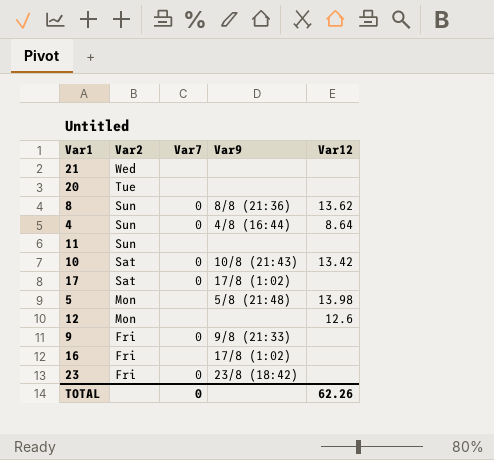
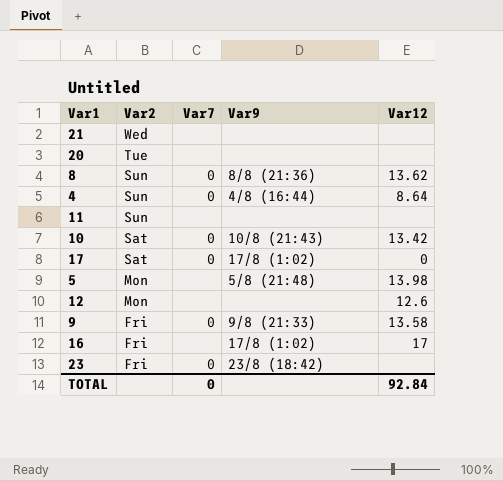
17 | Var12: none -> 0
9 | Var12: none -> 13.58
16 | Var12: none -> 17
TOTAL | Var12: 62.26 -> 92.84

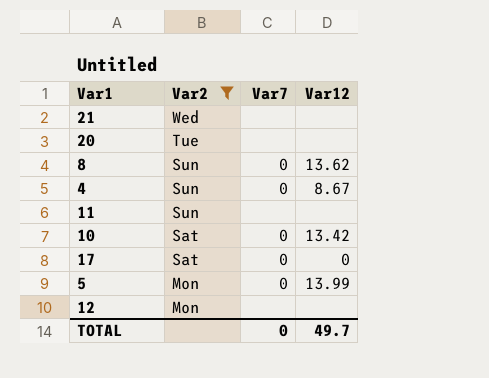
filter: none -> Var2 != Fri
column Var9 | position: 4 -> none
4 | Var12: 8.64 -> 8.67
5 | Var7: none -> 0
5 | Var12: 13.98 -> 13.99
12 | Var12: 12.6 -> none
TOTAL | Var12: 92.84 -> 49.7

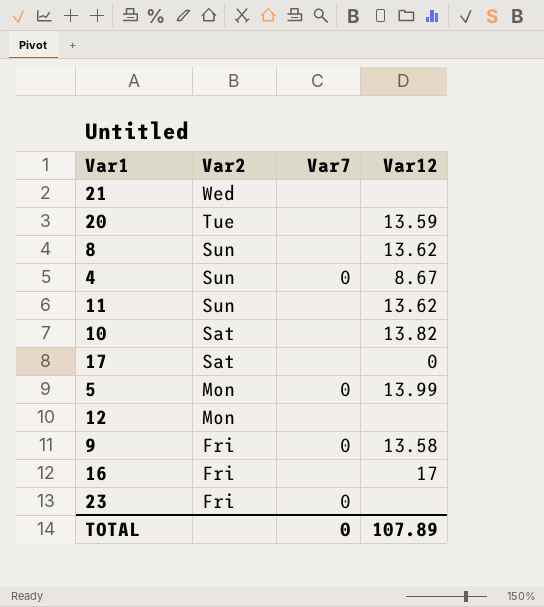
filter: Var2 != Fri -> none
20 | Var12: none -> 13.59
8 | Var7: 0 -> none
11 | Var12: none -> 13.62
10 | Var7: 0 -> none
10 | Var12: 13.42 -> 13.82
17 | Var7: 0 -> none
TOTAL | Var12: 49.7 -> 107.89

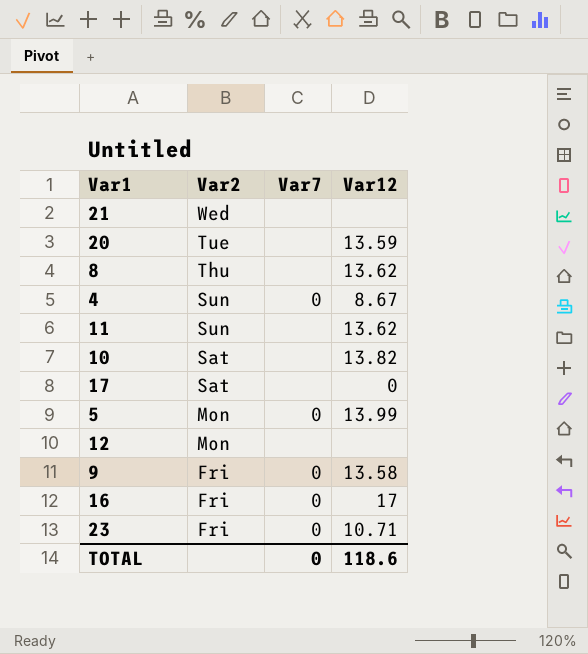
8 | Var2: Sun -> Thu
16 | Var7: none -> 0
23 | Var12: none -> 10.71
TOTAL | Var12: 107.89 -> 118.6

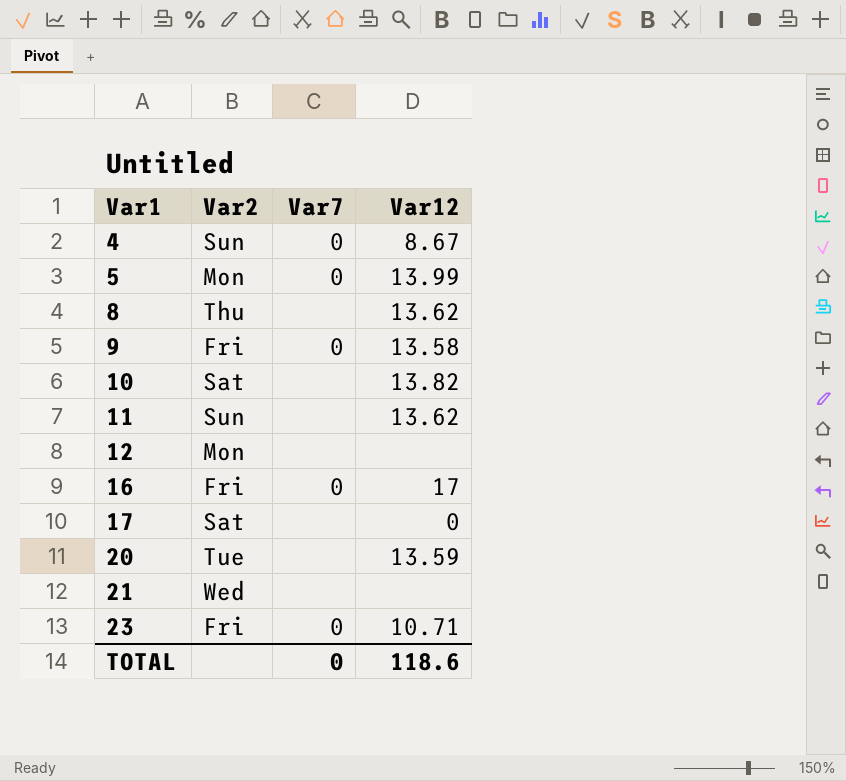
row order: Var2 descending -> Var1 ascending

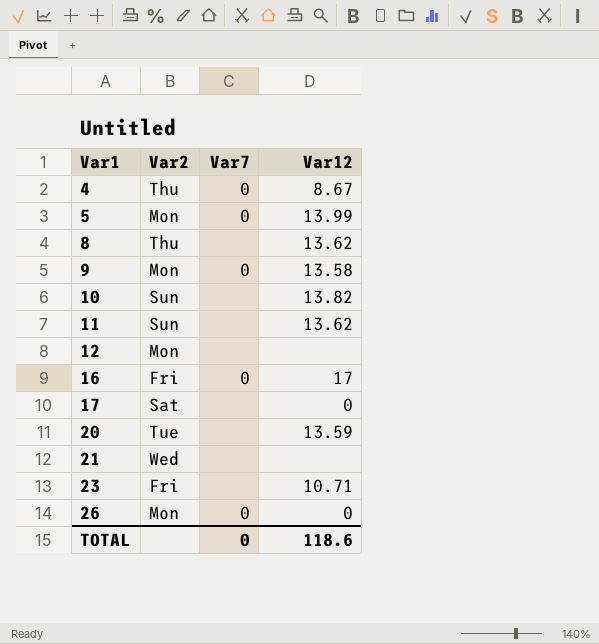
4 | Var2: Sun -> Thu
9 | Var2: Fri -> Mon
10 | Var2: Sat -> Sun
23 | Var7: 0 -> none
row 26: none -> Mon | 0 | 0

